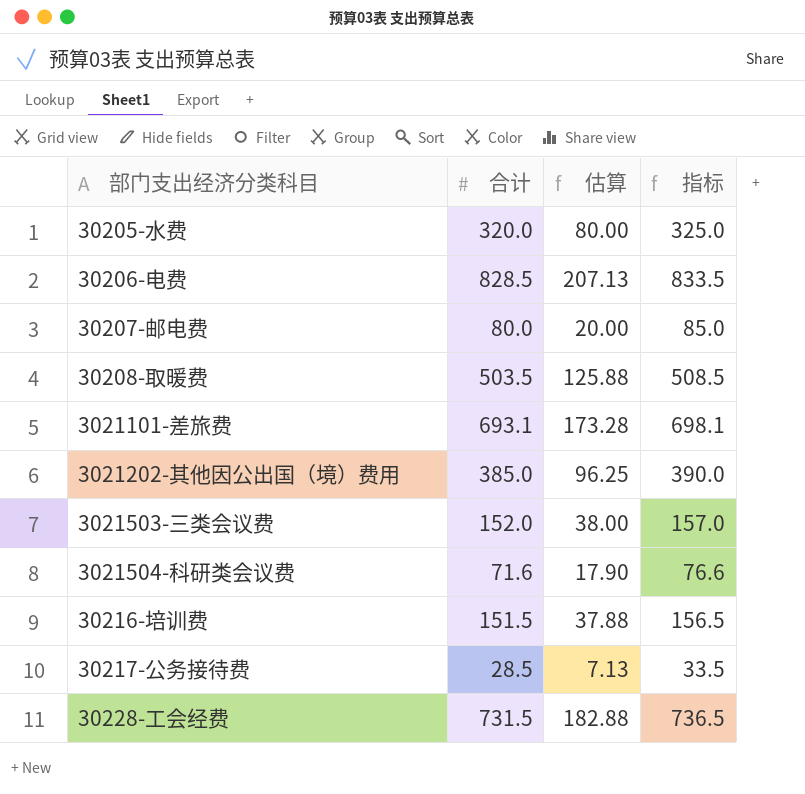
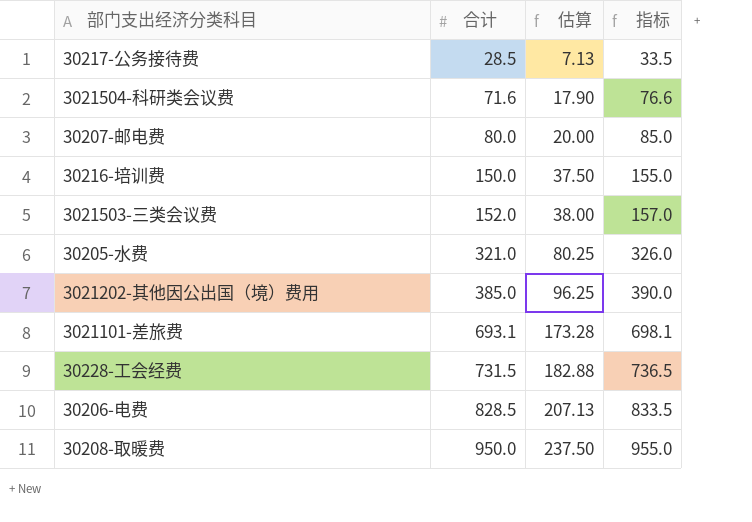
row order: none -> 合计 ascending
30216-培训费 | 合计: 151.5 -> 150.0
30216-培训费 | 估算: 37.88 -> 37.50
30216-培训费 | 指标: 156.5 -> 155.0
30205-水费 | 合计: 320.0 -> 321.0
30205-水费 | 估算: 80.00 -> 80.25
30205-水费 | 指标: 325.0 -> 326.0
30208-取暖费 | 合计: 503.5 -> 950.0
30208-取暖费 | 估算: 125.88 -> 237.50
30208-取暖费 | 指标: 508.5 -> 955.0

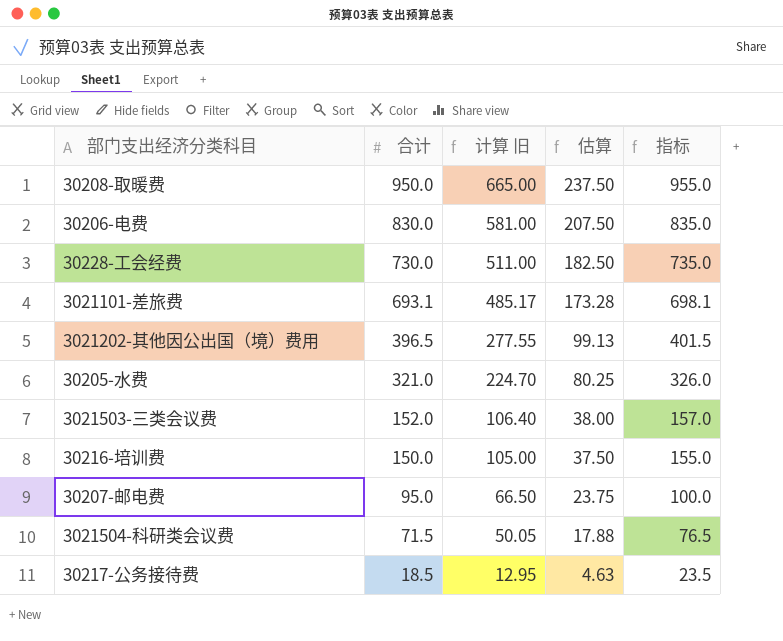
row order: 合计 ascending -> 合计 descending
column 计算 旧 | formula: none -> [合计] * 0.7
30206-电费 | 合计: 828.5 -> 830.0
30206-电费 | 估算: 207.13 -> 207.50
30206-电费 | 指标: 833.5 -> 835.0
30228-工会经费 | 合计: 731.5 -> 730.0
30228-工会经费 | 估算: 182.88 -> 182.50
30228-工会经费 | 指标: 736.5 -> 735.0
3021202-其他因公出国（境）费用 | 合计: 385.0 -> 396.5
3021202-其他因公出国（境）费用 | 估算: 96.25 -> 99.13
3021202-其他因公出国（境）费用 | 指标: 390.0 -> 401.5
30207-邮电费 | 合计: 80.0 -> 95.0
30207-邮电费 | 估算: 20.00 -> 23.75
30207-邮电费 | 指标: 85.0 -> 100.0
3021504-科研类会议费 | 合计: 71.6 -> 71.5
3021504-科研类会议费 | 估算: 17.90 -> 17.88
3021504-科研类会议费 | 指标: 76.6 -> 76.5
30217-公务接待费 | 合计: 28.5 -> 18.5
30217-公务接待费 | 估算: 7.13 -> 4.63
30217-公务接待费 | 指标: 33.5 -> 23.5

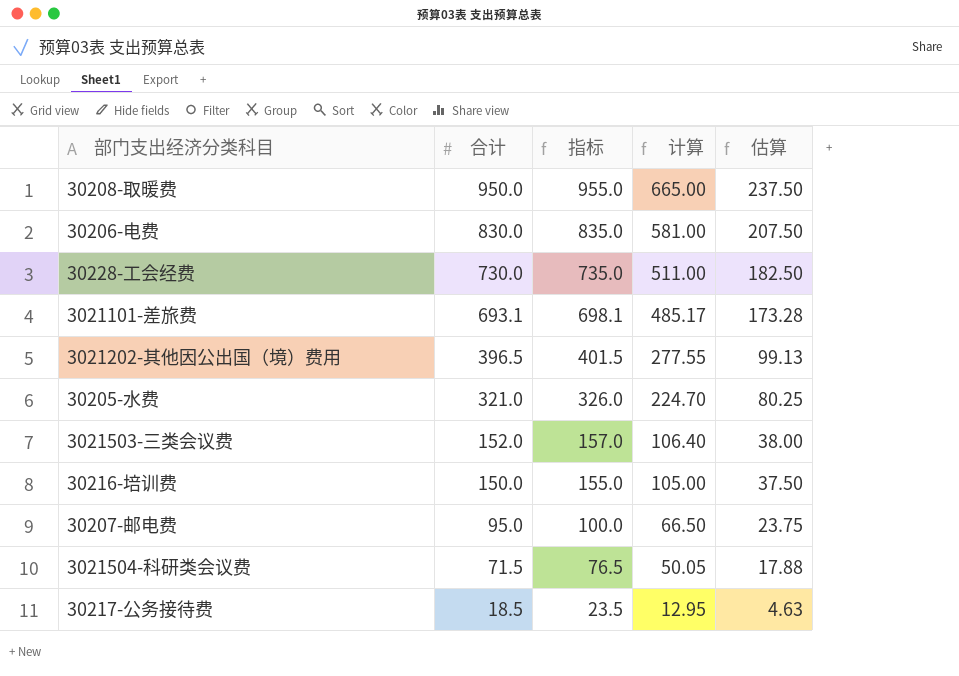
column 指标 | position: 5 -> 3
column name: 计算 旧 -> 计算

